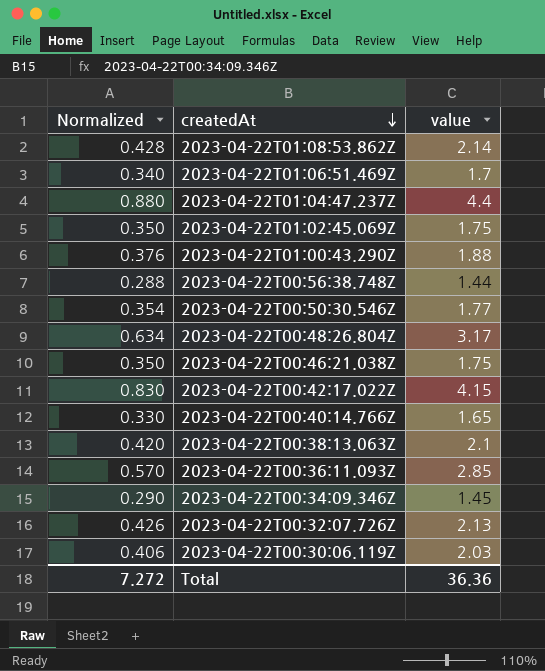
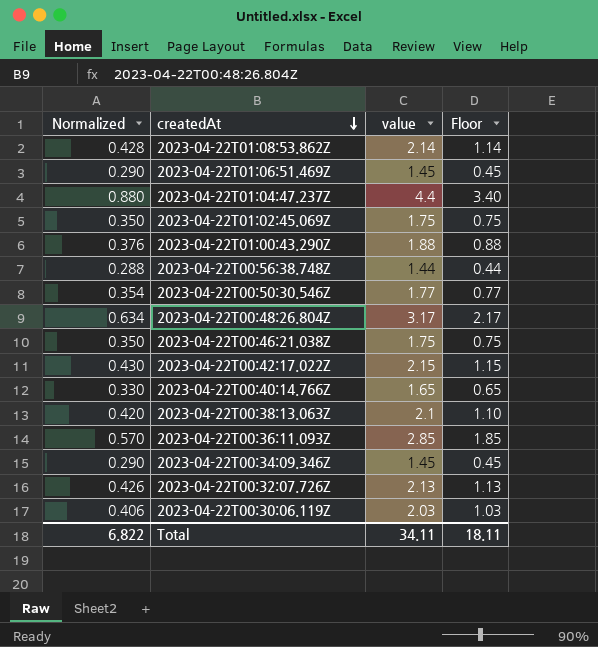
column Floor | formula: none -> [value] - 1
2023-04-22T01:06:51.469Z | Normalized: 0.340 -> 0.290
2023-04-22T01:06:51.469Z | value: 1.7 -> 1.45
2023-04-22T00:42:17.022Z | Normalized: 0.830 -> 0.430
2023-04-22T00:42:17.022Z | value: 4.15 -> 2.15
Total | Normalized: 7.272 -> 6.822
Total | value: 36.36 -> 34.11

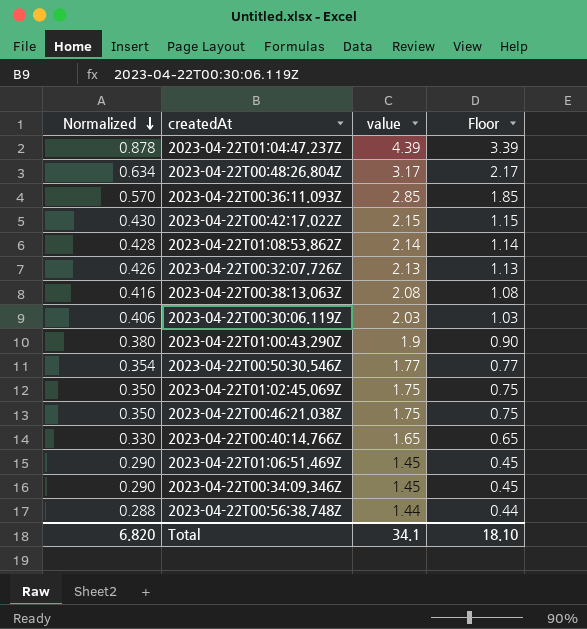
row order: createdAt descending -> Normalized descending
2023-04-22T01:04:47.237Z | Normalized: 0.880 -> 0.878
2023-04-22T01:04:47.237Z | value: 4.4 -> 4.39
2023-04-22T01:04:47.237Z | Floor: 3.40 -> 3.39
2023-04-22T00:38:13.063Z | Normalized: 0.420 -> 0.416
2023-04-22T00:38:13.063Z | value: 2.1 -> 2.08
2023-04-22T00:38:13.063Z | Floor: 1.10 -> 1.08
2023-04-22T01:00:43.290Z | Normalized: 0.376 -> 0.380
2023-04-22T01:00:43.290Z | value: 1.88 -> 1.9
2023-04-22T01:00:43.290Z | Floor: 0.88 -> 0.90
Total | Normalized: 6.822 -> 6.820
Total | value: 34.11 -> 34.1
Total | Floor: 18.11 -> 18.10

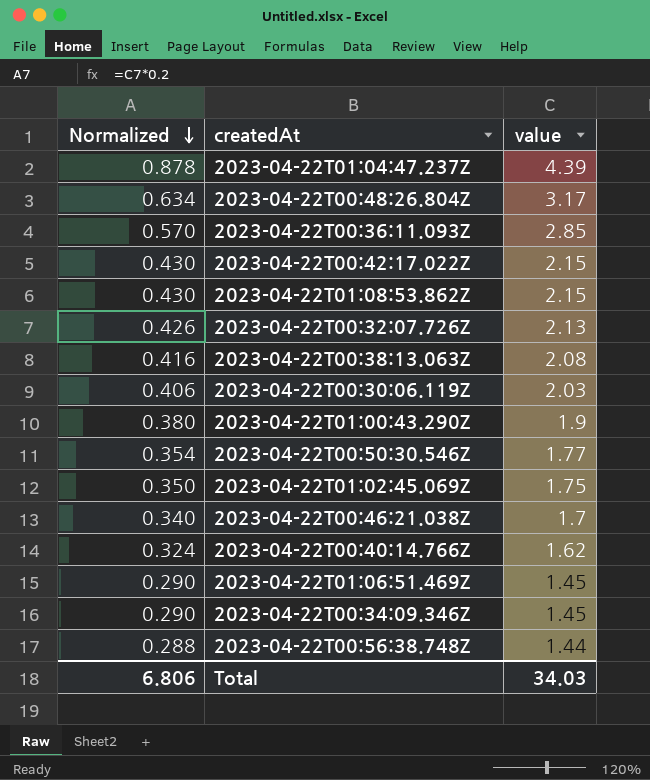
column Floor | formula: [value] - 1 -> none
2023-04-22T01:08:53.862Z | Normalized: 0.428 -> 0.430
2023-04-22T01:08:53.862Z | value: 2.14 -> 2.15
2023-04-22T00:46:21.038Z | Normalized: 0.350 -> 0.340
2023-04-22T00:46:21.038Z | value: 1.75 -> 1.7
2023-04-22T00:40:14.766Z | Normalized: 0.330 -> 0.324
2023-04-22T00:40:14.766Z | value: 1.65 -> 1.62
Total | Normalized: 6.820 -> 6.806
Total | value: 34.1 -> 34.03

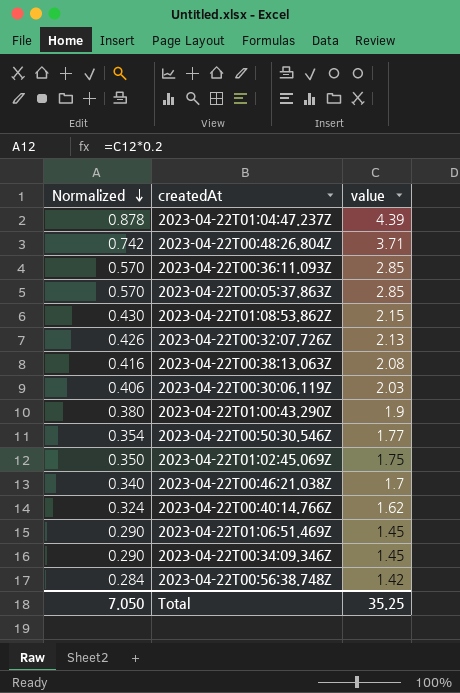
row 2023-04-22T00:42:17.022Z: 0.430 | 2.15 -> none
2023-04-22T00:48:26.804Z | Normalized: 0.634 -> 0.742
2023-04-22T00:48:26.804Z | value: 3.17 -> 3.71
row 2023-04-22T00:05:37.863Z: none -> 0.570 | 2.85
2023-04-22T00:56:38.748Z | Normalized: 0.288 -> 0.284
2023-04-22T00:56:38.748Z | value: 1.44 -> 1.42
Total | Normalized: 6.806 -> 7.050
Total | value: 34.03 -> 35.25

